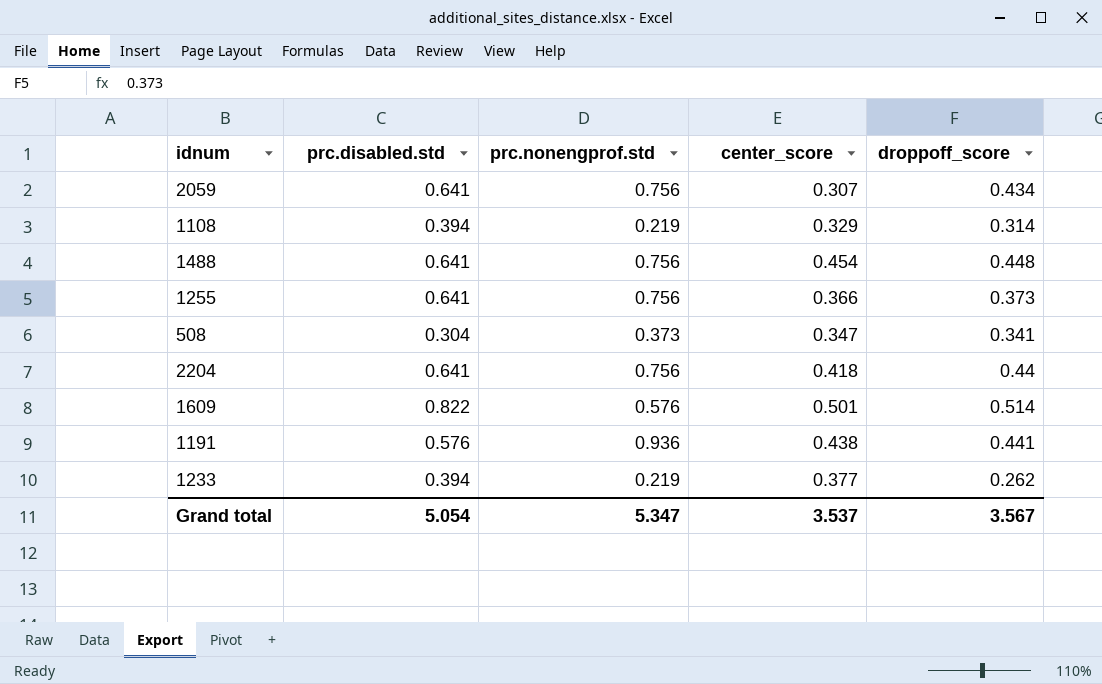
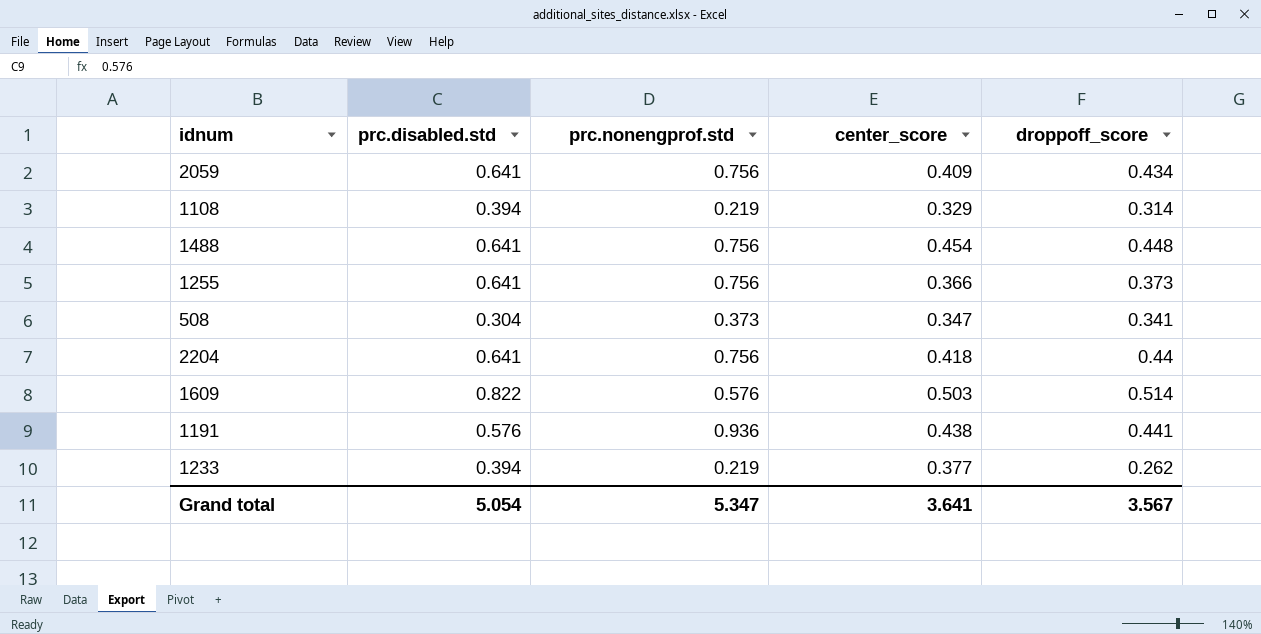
2059 | center_score: 0.307 -> 0.409
1609 | center_score: 0.501 -> 0.503
Grand total | center_score: 3.537 -> 3.641

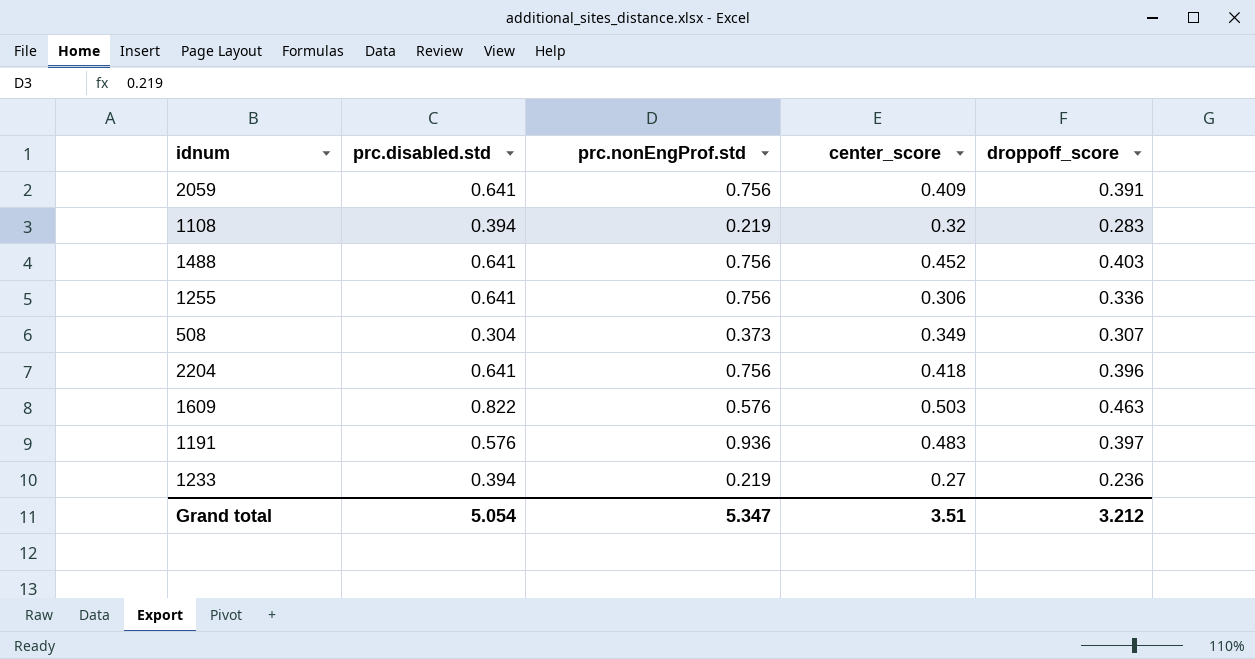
column name: prc.nonengprof.std -> prc.nonEngProf.std
2059 | droppoff_score: 0.434 -> 0.391
1108 | center_score: 0.329 -> 0.32
1108 | droppoff_score: 0.314 -> 0.283
1488 | center_score: 0.454 -> 0.452
1488 | droppoff_score: 0.448 -> 0.403
1255 | center_score: 0.366 -> 0.306
1255 | droppoff_score: 0.373 -> 0.336
508 | center_score: 0.347 -> 0.349
508 | droppoff_score: 0.341 -> 0.307
2204 | droppoff_score: 0.44 -> 0.396
1609 | droppoff_score: 0.514 -> 0.463
1191 | center_score: 0.438 -> 0.483
1191 | droppoff_score: 0.441 -> 0.397
1233 | center_score: 0.377 -> 0.27
1233 | droppoff_score: 0.262 -> 0.236
Grand total | center_score: 3.641 -> 3.51
Grand total | droppoff_score: 3.567 -> 3.212

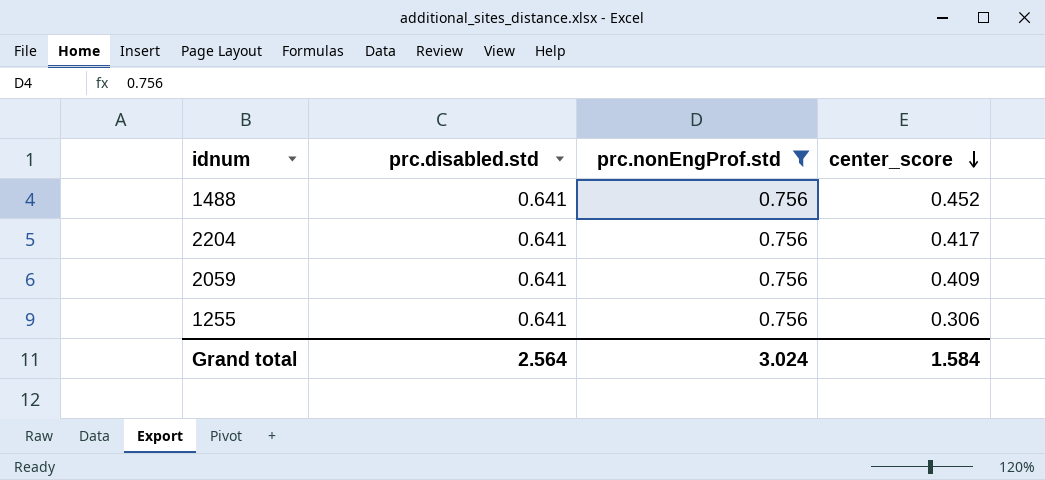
filter: none -> prc.nonEngProf.std = 0.756
row order: none -> center_score descending
column droppoff_score | position: 5 -> none
2204 | center_score: 0.418 -> 0.417
Grand total | prc.disabled.std: 5.054 -> 2.564
Grand total | prc.nonEngProf.std: 5.347 -> 3.024
Grand total | center_score: 3.51 -> 1.584

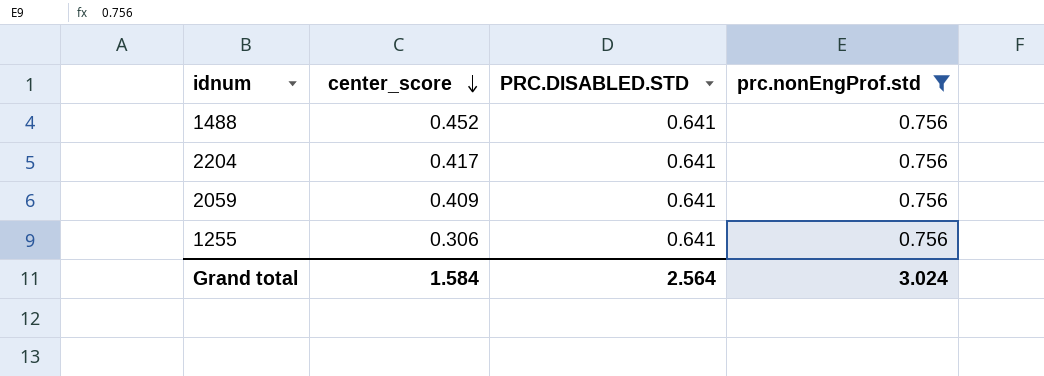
column center_score | position: 4 -> 2
column name: prc.disabled.std -> PRC.DISABLED.STD

